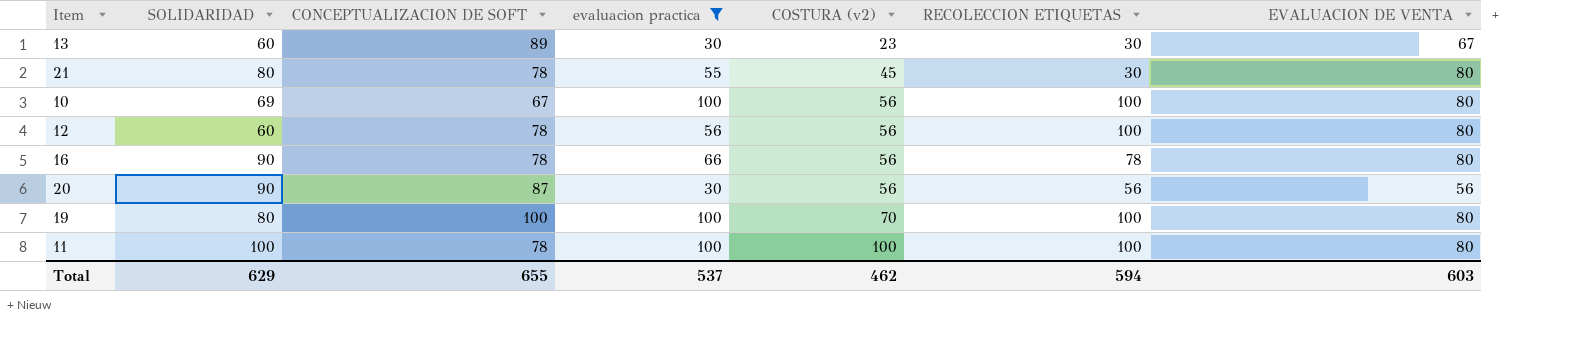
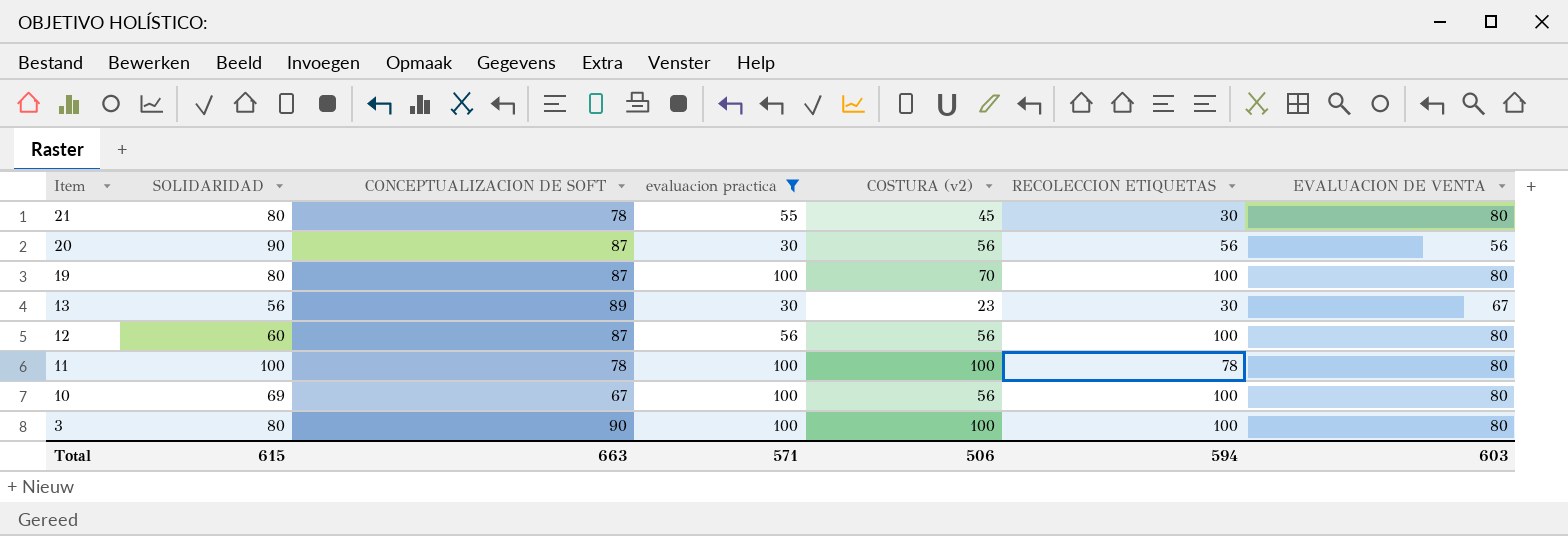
row order: COSTURA (v2) ascending -> Item descending
row 16: 90 | 78 | 66 | 56 | 78 | 80 -> none
19 | CONCEPTUALIZACION DE SOFT: 100 -> 87
13 | SOLIDARIDAD: 60 -> 56
12 | CONCEPTUALIZACION DE SOFT: 78 -> 87
11 | RECOLECCION ETIQUETAS: 100 -> 78
row 3: none -> 80 | 90 | 100 | 100 | 100 | 80
Total | SOLIDARIDAD: 629 -> 615
Total | CONCEPTUALIZACION DE SOFT: 655 -> 663
Total | evaluacion practica: 537 -> 571
Total | COSTURA (v2): 462 -> 506

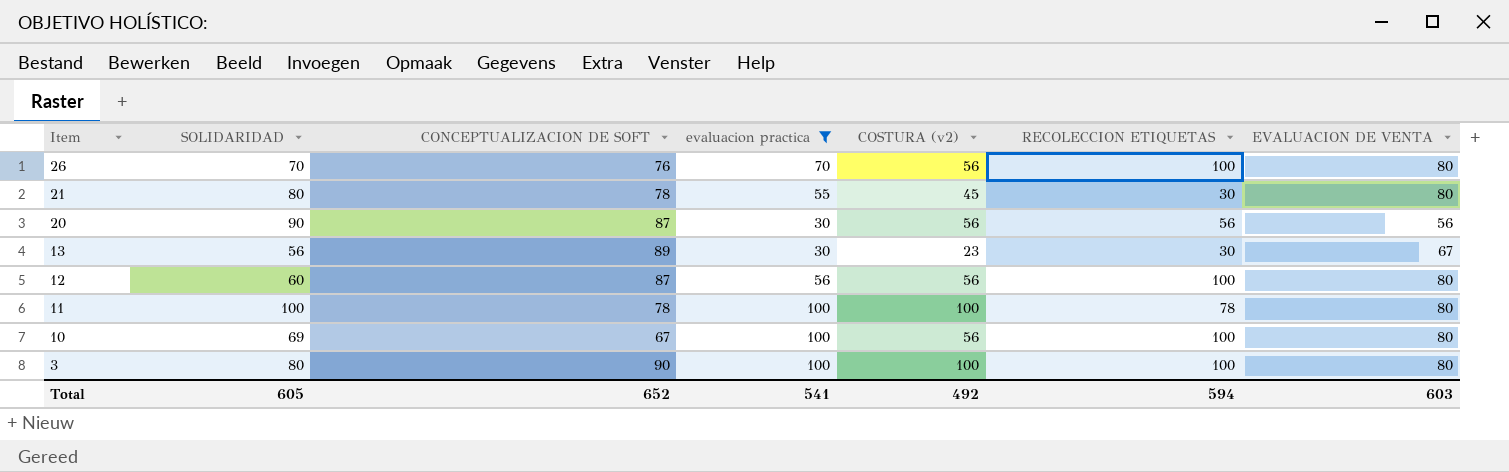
row 19: 80 | 87 | 100 | 70 | 100 | 80 -> none
row 26: none -> 70 | 76 | 70 | 56 | 100 | 80
Total | SOLIDARIDAD: 615 -> 605
Total | CONCEPTUALIZACION DE SOFT: 663 -> 652
Total | evaluacion practica: 571 -> 541
Total | COSTURA (v2): 506 -> 492

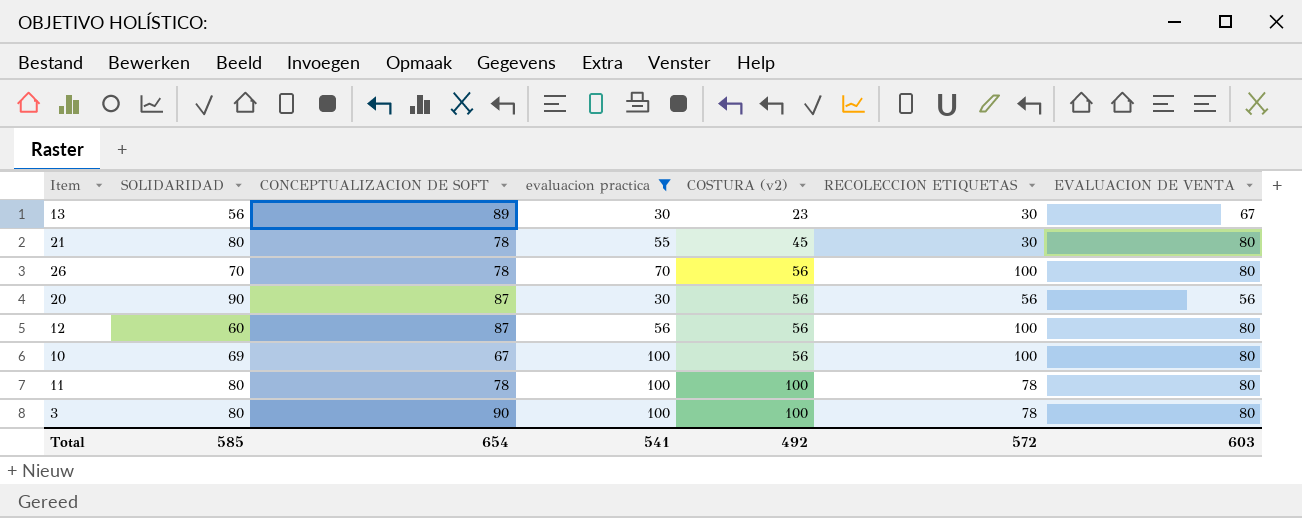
row order: Item descending -> COSTURA (v2) ascending
26 | CONCEPTUALIZACION DE SOFT: 76 -> 78
11 | SOLIDARIDAD: 100 -> 80
3 | RECOLECCION ETIQUETAS: 100 -> 78
Total | SOLIDARIDAD: 605 -> 585
Total | CONCEPTUALIZACION DE SOFT: 652 -> 654
Total | RECOLECCION ETIQUETAS: 594 -> 572

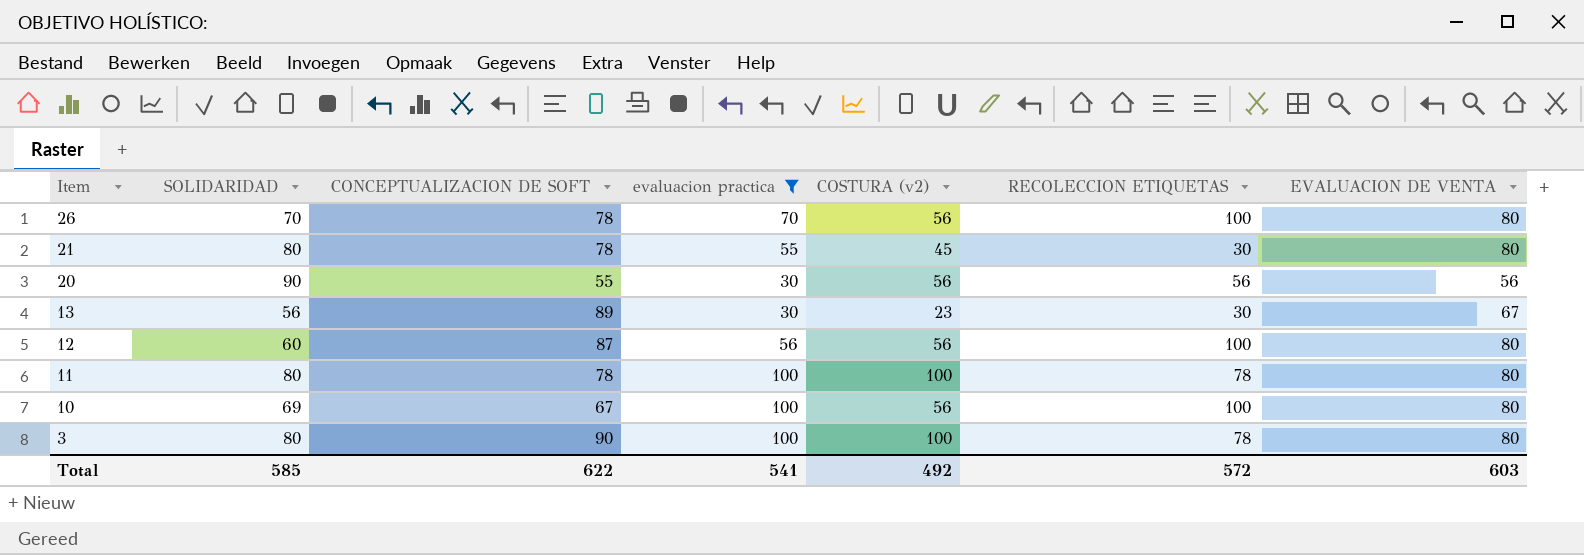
row order: COSTURA (v2) ascending -> Item descending
20 | CONCEPTUALIZACION DE SOFT: 87 -> 55
Total | CONCEPTUALIZACION DE SOFT: 654 -> 622

